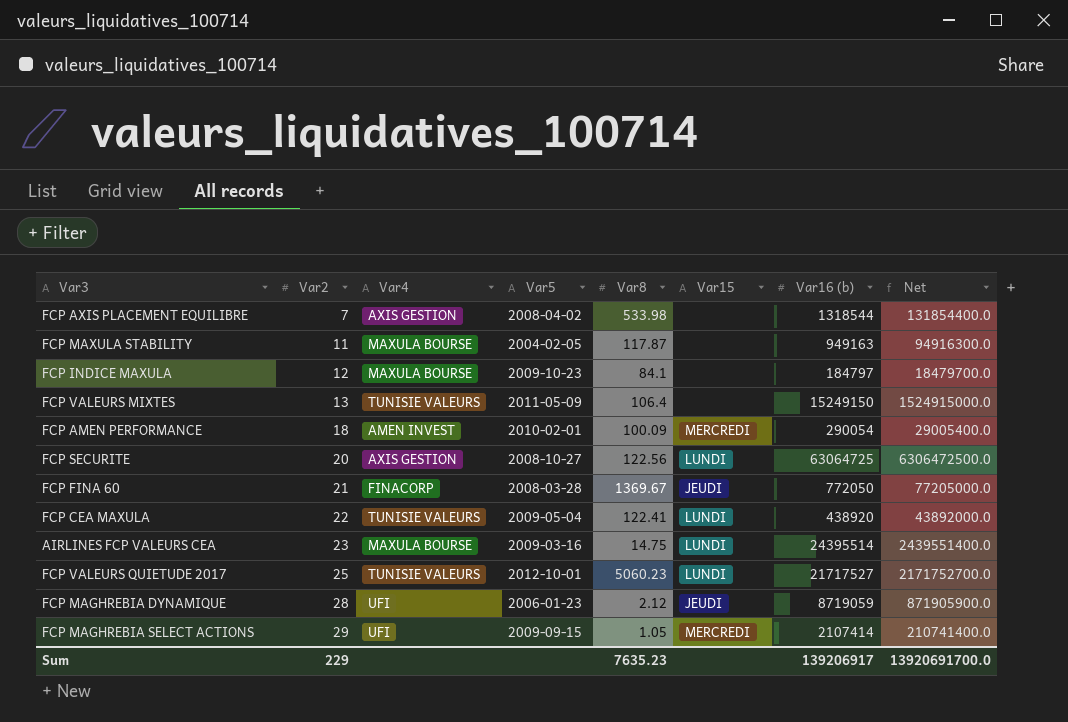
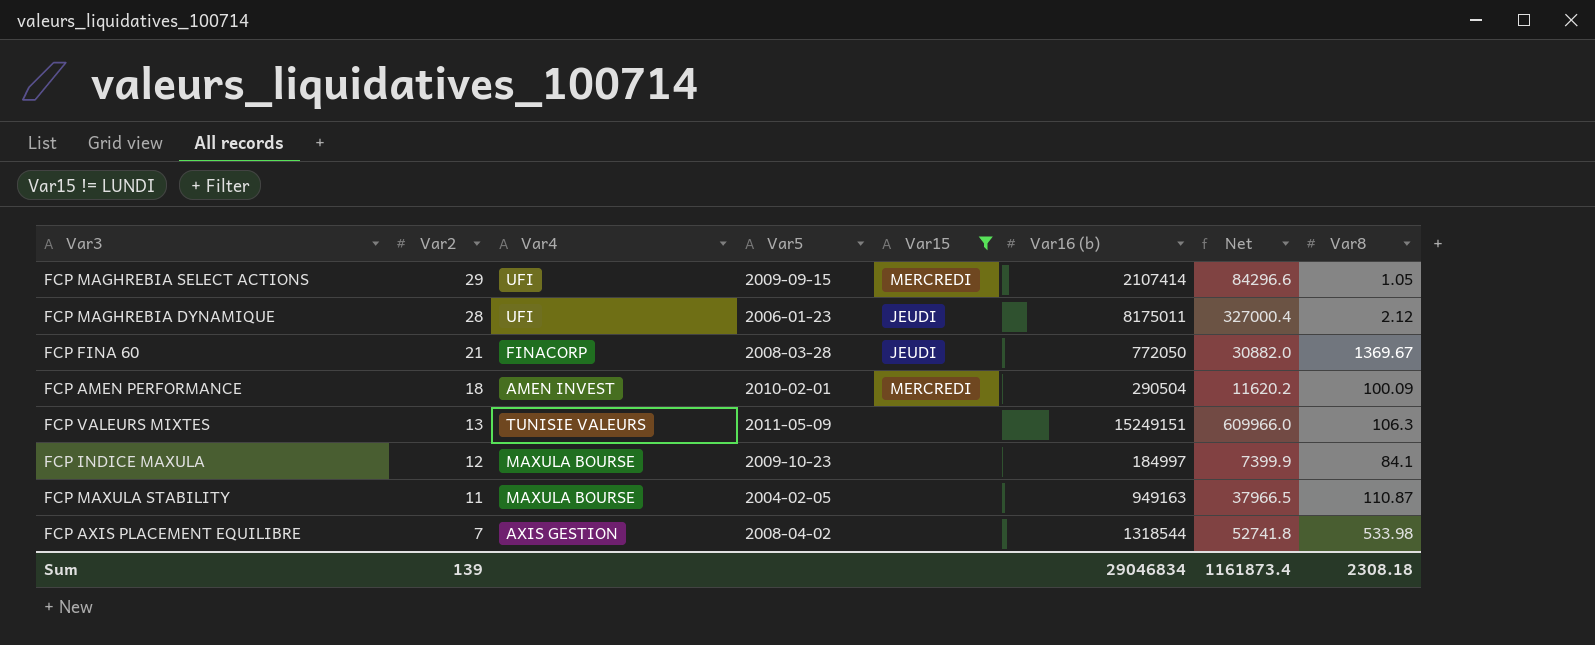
filter: none -> Var15 != LUNDI
row order: Var2 ascending -> Var2 descending
column Net | formula: [Var16 (b)] * 100 -> [Var16 (b)] * 0.04
column Var8 | position: 5 -> 8
FCP MAGHREBIA DYNAMIQUE | Var16 (b): 8719059 -> 8175011
FCP AMEN PERFORMANCE | Var16 (b): 290054 -> 290504
FCP VALEURS MIXTES | Var16 (b): 15249150 -> 15249151
FCP VALEURS MIXTES | Var8: 106.4 -> 106.3
FCP INDICE MAXULA | Var16 (b): 184797 -> 184997
FCP MAXULA STABILITY | Var8: 117.87 -> 110.87
Sum | Var2: 229 -> 139
Sum | Var16 (b): 139206917 -> 29046834
Sum | Net: 13920691700.0 -> 1161873.4
Sum | Var8: 7635.23 -> 2308.18

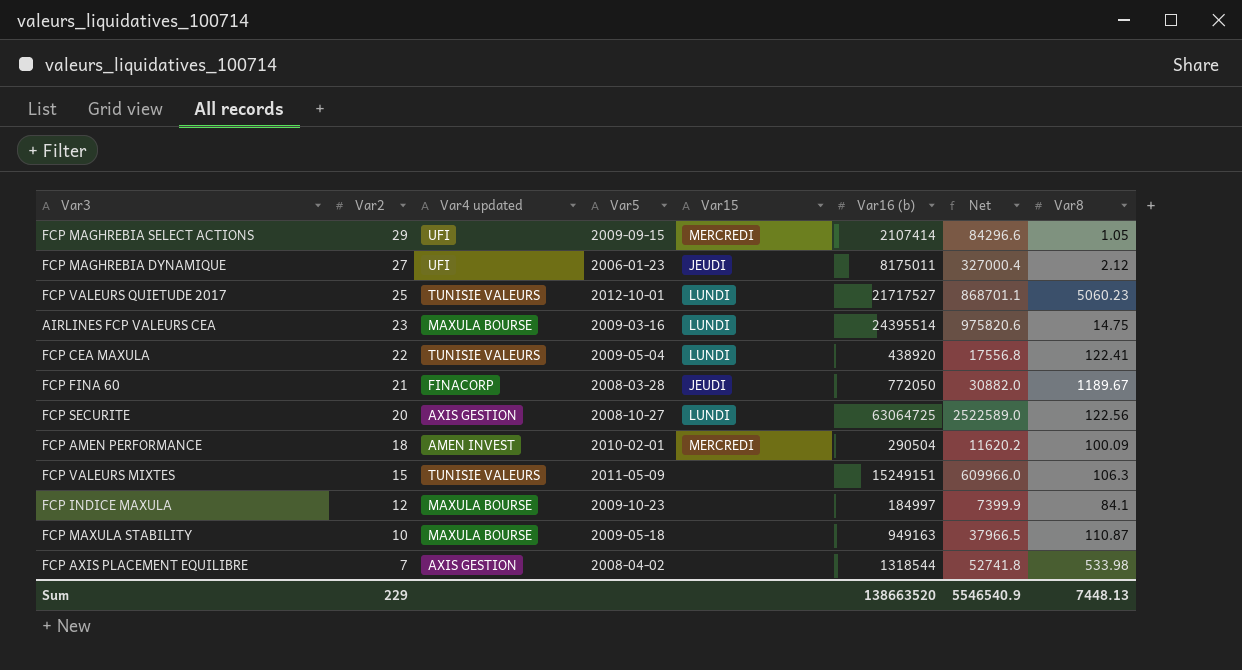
filter: Var15 != LUNDI -> none
column name: Var4 -> Var4 updated
FCP MAGHREBIA DYNAMIQUE | Var2: 28 -> 27
FCP FINA 60 | Var8: 1369.67 -> 1189.67
FCP VALEURS MIXTES | Var2: 13 -> 15
FCP MAXULA STABILITY | Var2: 11 -> 10
FCP MAXULA STABILITY | Var5: 2004-02-05 -> 2009-05-18
Sum | Var2: 139 -> 229
Sum | Var16 (b): 29046834 -> 138663520
Sum | Net: 1161873.4 -> 5546540.9
Sum | Var8: 2308.18 -> 7448.13

